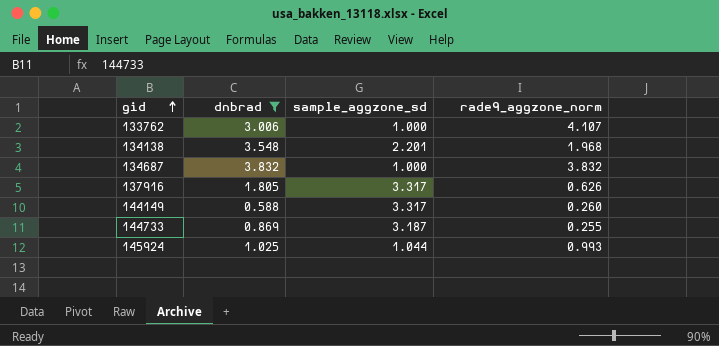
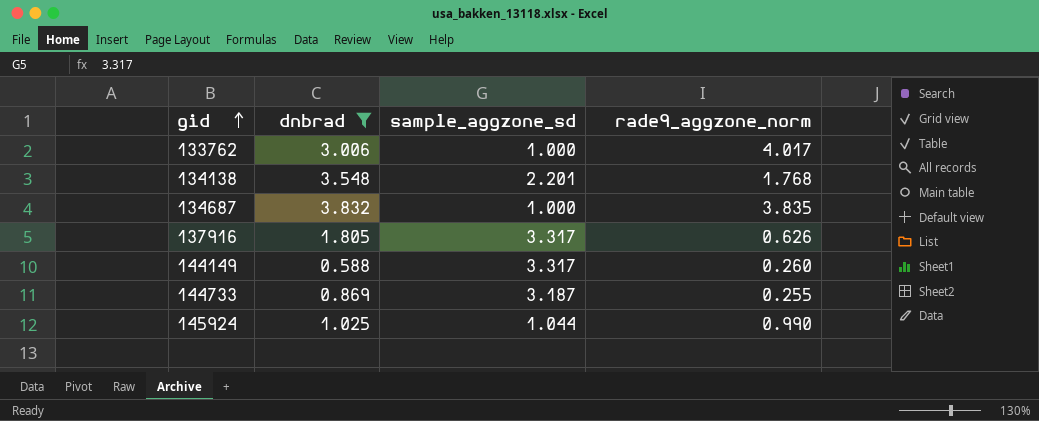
133762 | rade9_aggzone_norm: 4.107 -> 4.017
134138 | rade9_aggzone_norm: 1.968 -> 1.768
134687 | rade9_aggzone_norm: 3.832 -> 3.835
145924 | rade9_aggzone_norm: 0.993 -> 0.990

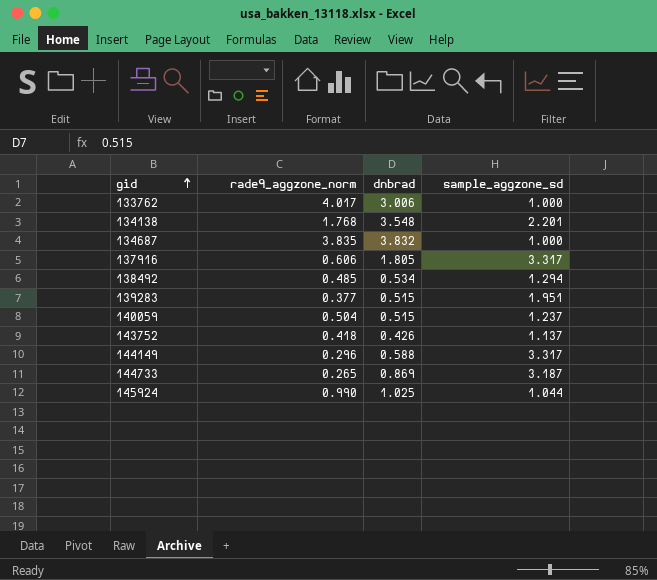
filter: dnbrad >= 0.588 -> none
column rade9_aggzone_norm | position: 4 -> 2
137916 | rade9_aggzone_norm: 0.626 -> 0.606
144149 | rade9_aggzone_norm: 0.260 -> 0.296
144733 | rade9_aggzone_norm: 0.255 -> 0.265

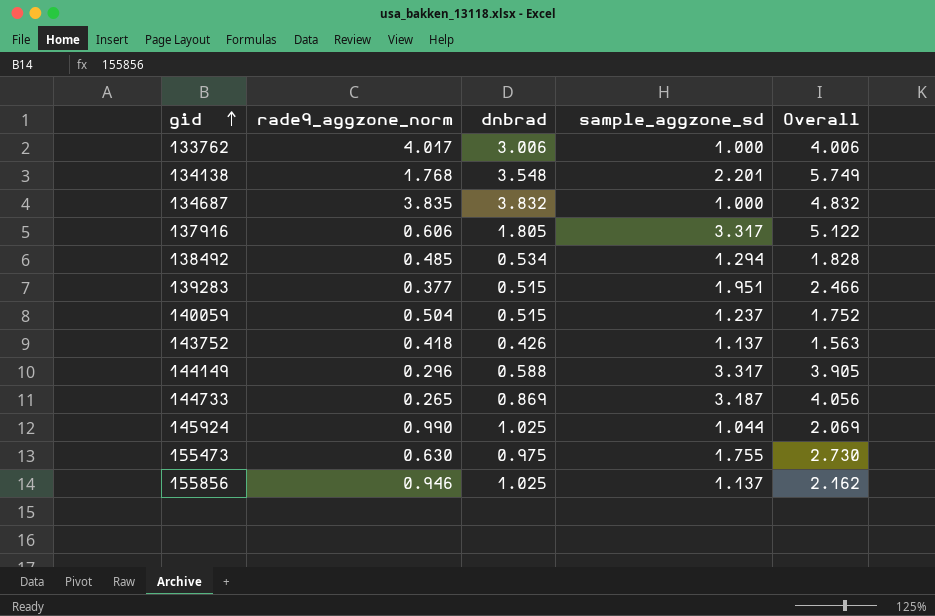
column Overall | formula: none -> [dnbrad] + [sample_aggzone_sd]
row 155473: none -> 0.630 | 0.975 | 1.755 | 2.730
row 155856: none -> 0.946 | 1.025 | 1.137 | 2.162

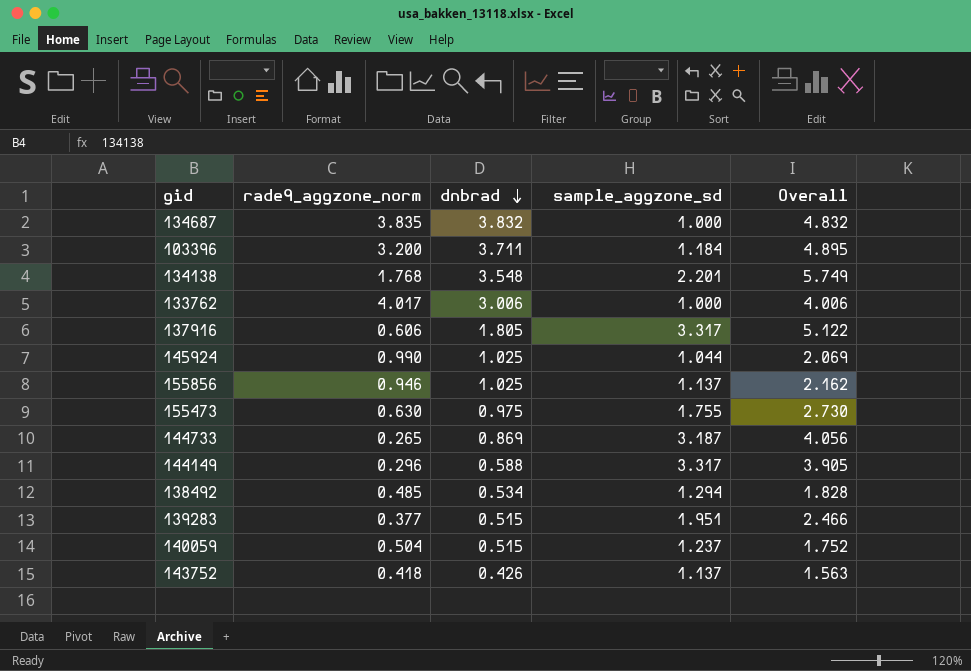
row order: gid ascending -> dnbrad descending
row 103396: none -> 3.200 | 3.711 | 1.184 | 4.895

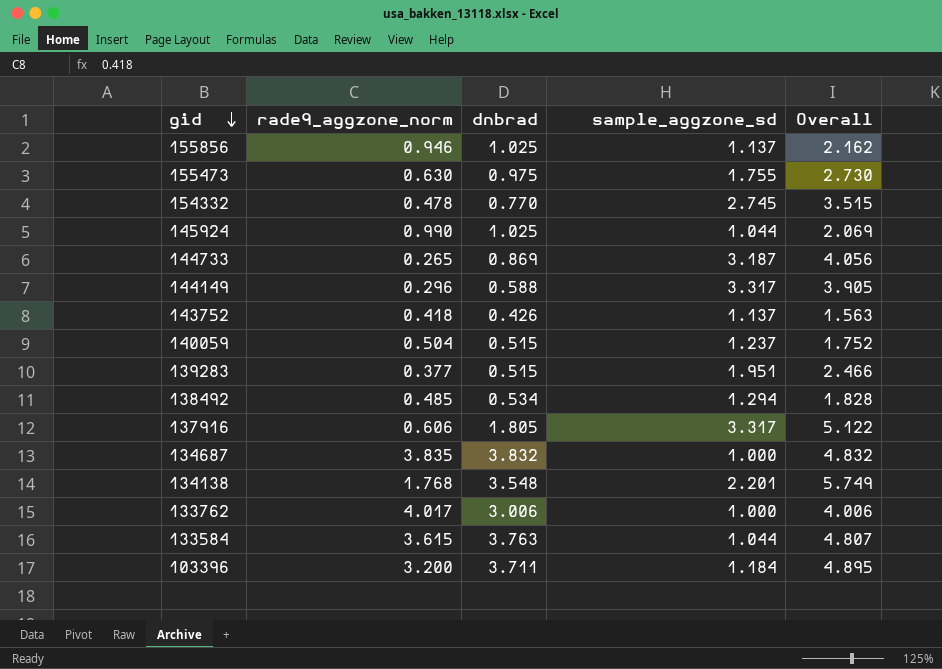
row order: dnbrad descending -> gid descending
row 154332: none -> 0.478 | 0.770 | 2.745 | 3.515
row 133584: none -> 3.615 | 3.763 | 1.044 | 4.807

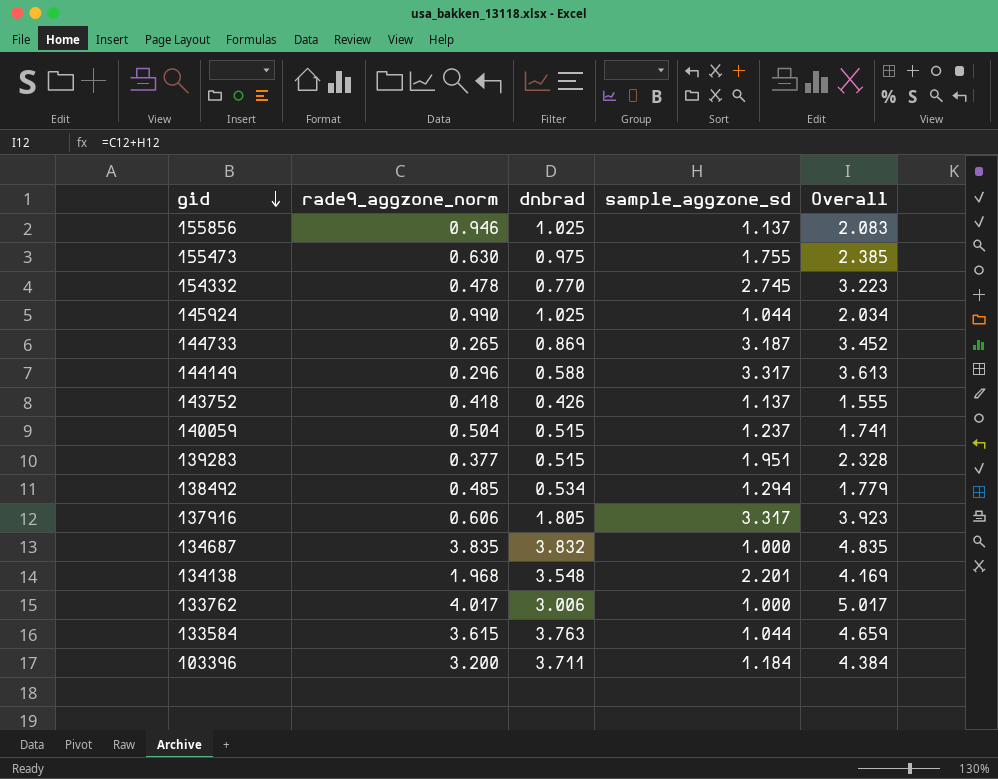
column Overall | formula: [dnbrad] + [sample_aggzone_sd] -> [rade9_aggzone_norm] + [sample_aggzone_sd]
134138 | rade9_aggzone_norm: 1.768 -> 1.968

